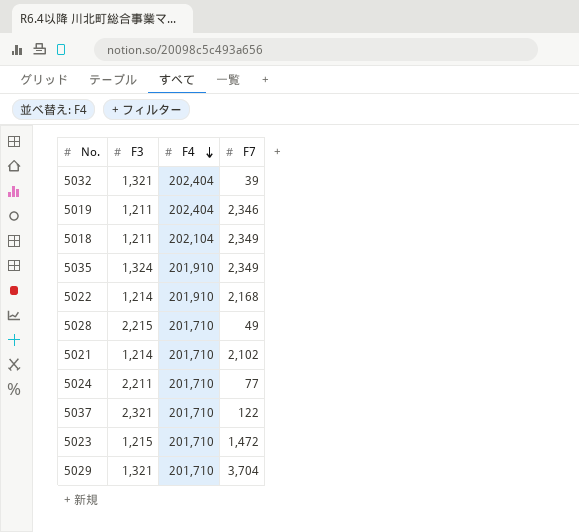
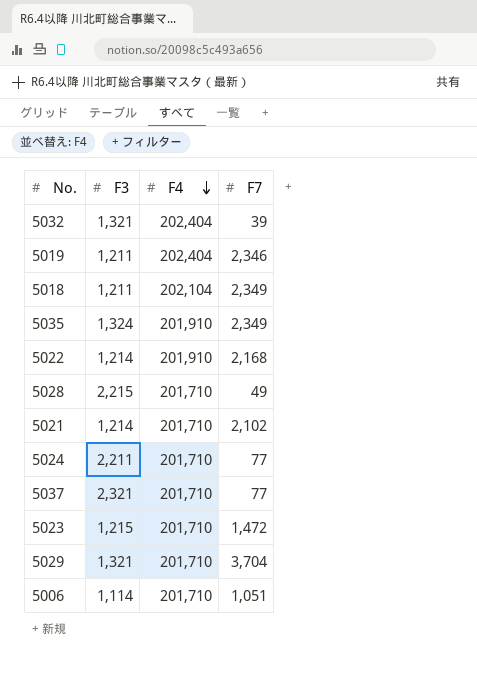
5037 | F7: 122 -> 77
row 5006: none -> 1,114 | 201,710 | 1,051

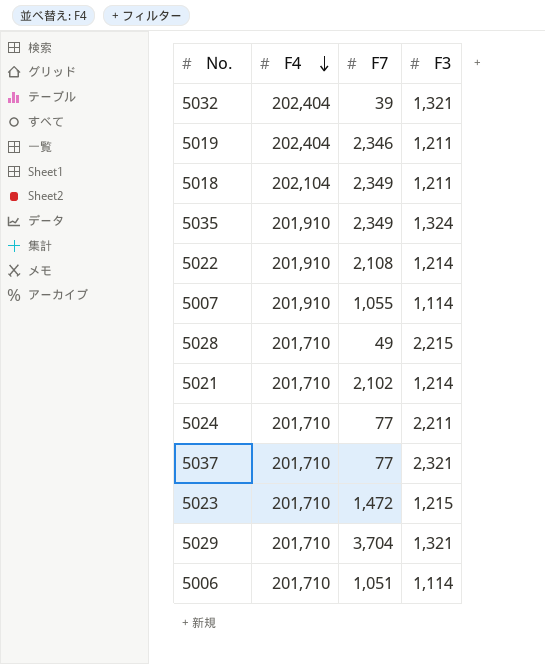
column F3 | position: 2 -> 4
5022 | F7: 2,168 -> 2,108
row 5007: none -> 201,910 | 1,055 | 1,114

